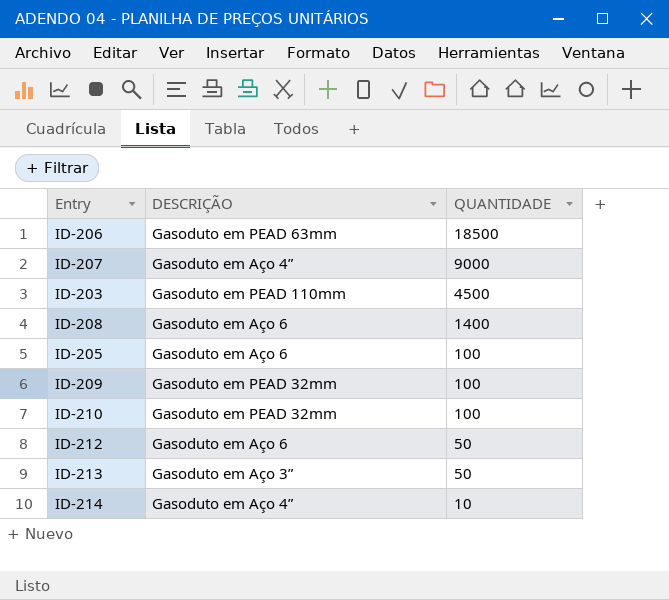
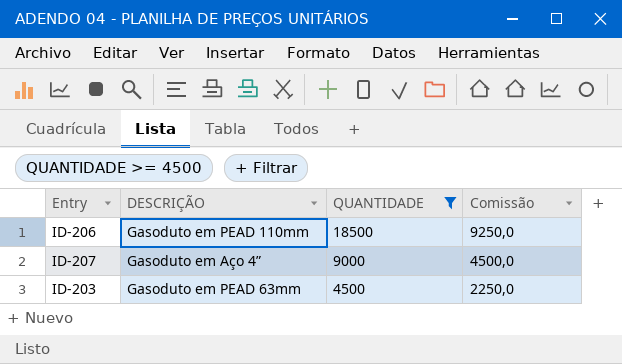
filter: none -> QUANTIDADE >= 4500
column Comissão | formula: none -> [QUANTIDADE] * 0,5
ID-206 | DESCRIÇÃO: Gasoduto em PEAD 63mm -> Gasoduto em PEAD 110mm
ID-203 | DESCRIÇÃO: Gasoduto em PEAD 110mm -> Gasoduto em PEAD 63mm

